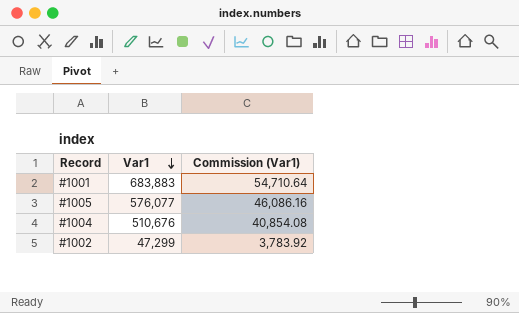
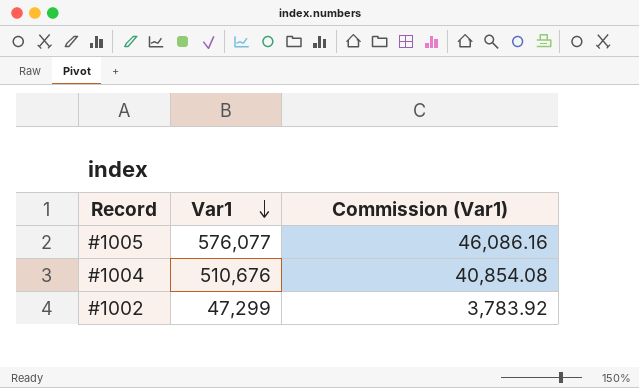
row #1001: 683,883 | 54,710.64 -> none

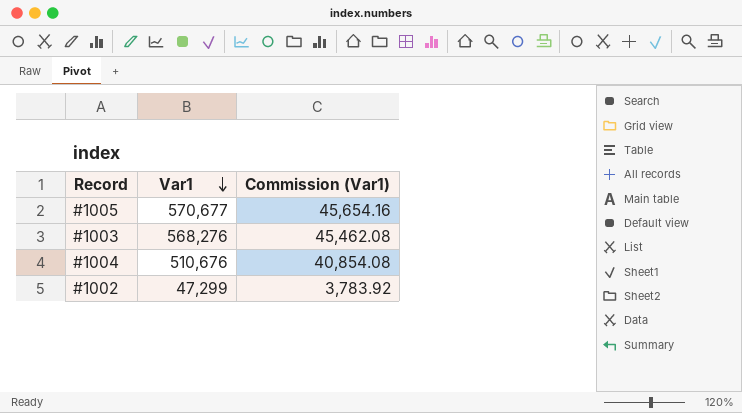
#1005 | Var1: 576,077 -> 570,677
#1005 | Commission (Var1): 46,086.16 -> 45,654.16
row #1003: none -> 568,276 | 45,462.08

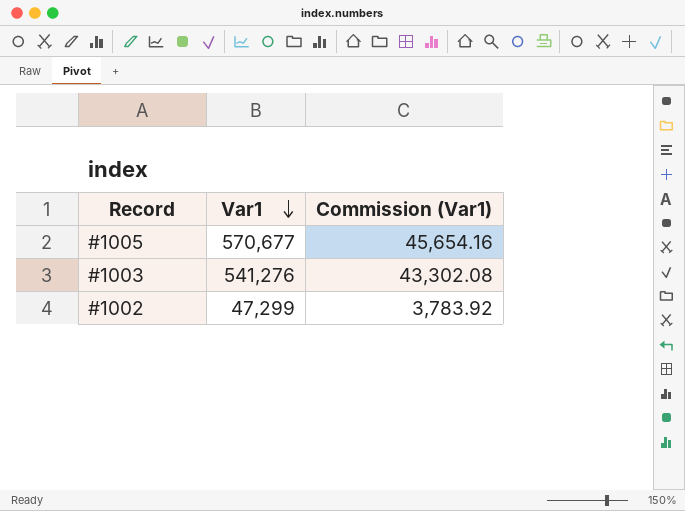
row #1004: 510,676 | 40,854.08 -> none
#1003 | Var1: 568,276 -> 541,276
#1003 | Commission (Var1): 45,462.08 -> 43,302.08

